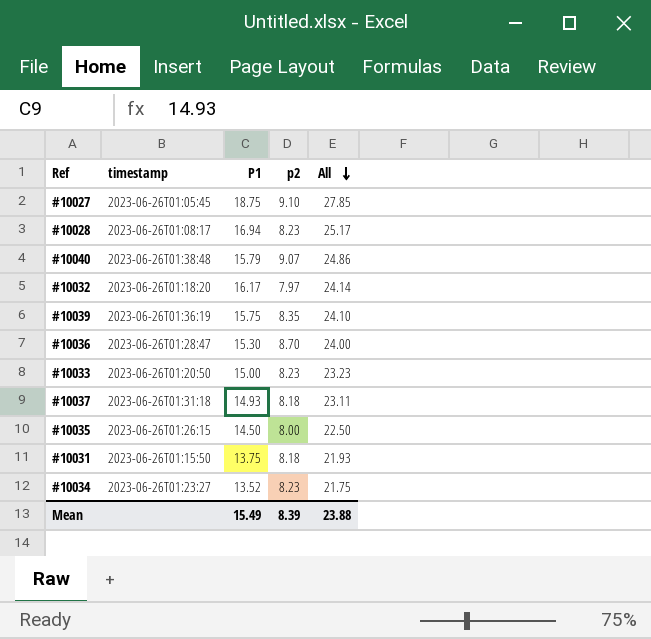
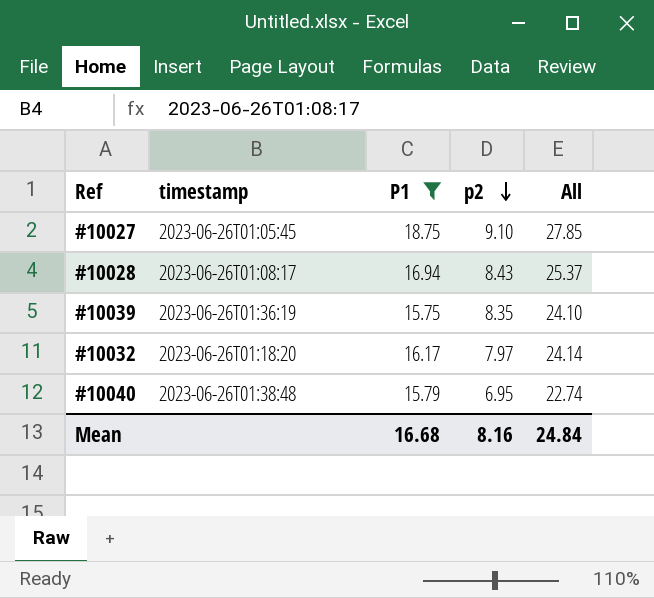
filter: none -> P1 >= 15.75
row order: All descending -> p2 descending
#10028 | p2: 8.23 -> 8.43
#10028 | All: 25.17 -> 25.37
#10040 | p2: 9.07 -> 6.95
#10040 | All: 24.86 -> 22.74
Mean | P1: 15.49 -> 16.68
Mean | p2: 8.39 -> 8.16
Mean | All: 23.88 -> 24.84

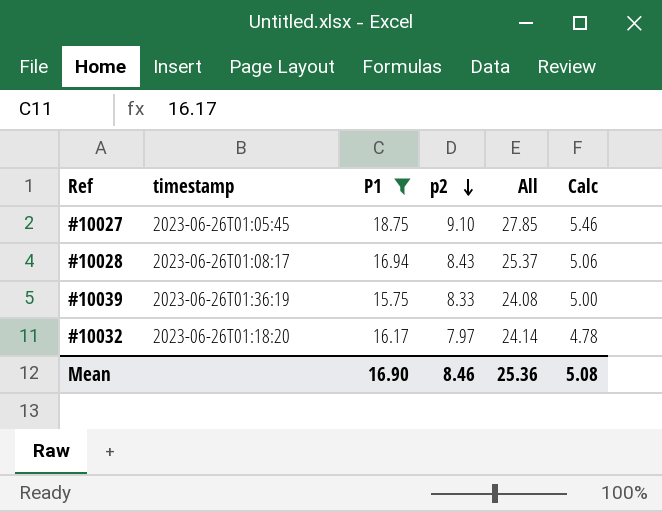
column Calc | formula: none -> [p2] * 0.6
row #10040: 2023-06-26T01:38:48 | 15.79 | 6.95 | 22.74 -> none
#10039 | p2: 8.35 -> 8.33
#10039 | All: 24.10 -> 24.08
Mean | P1: 16.68 -> 16.90
Mean | p2: 8.16 -> 8.46
Mean | All: 24.84 -> 25.36

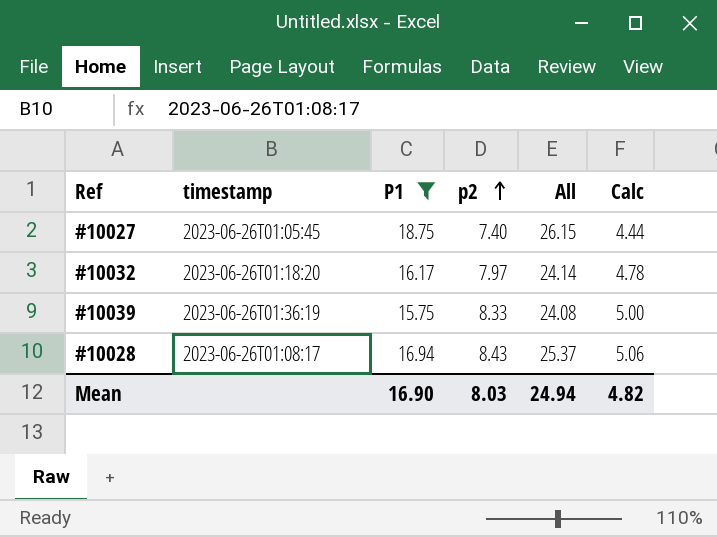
row order: p2 descending -> p2 ascending
#10027 | p2: 9.10 -> 7.40
#10027 | All: 27.85 -> 26.15
#10027 | Calc: 5.46 -> 4.44
Mean | p2: 8.46 -> 8.03
Mean | All: 25.36 -> 24.94
Mean | Calc: 5.08 -> 4.82

